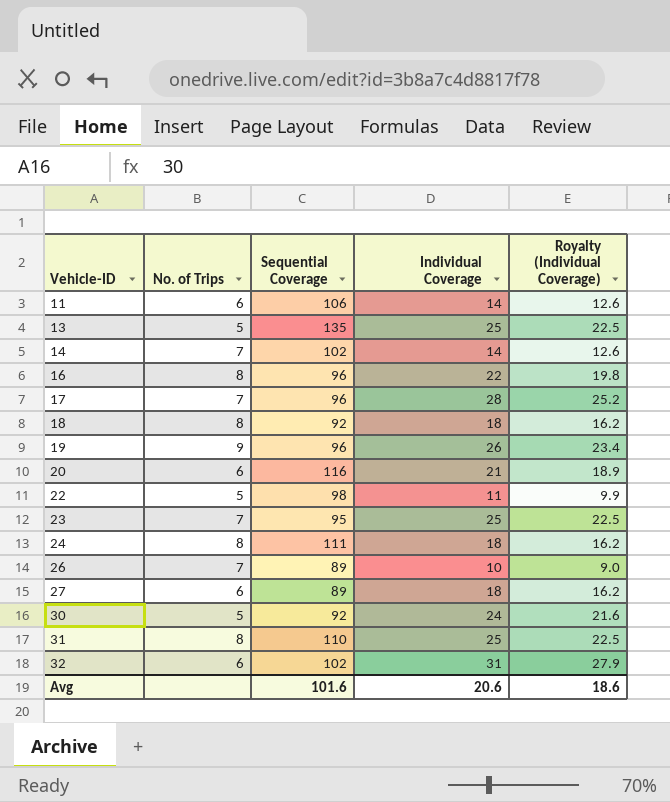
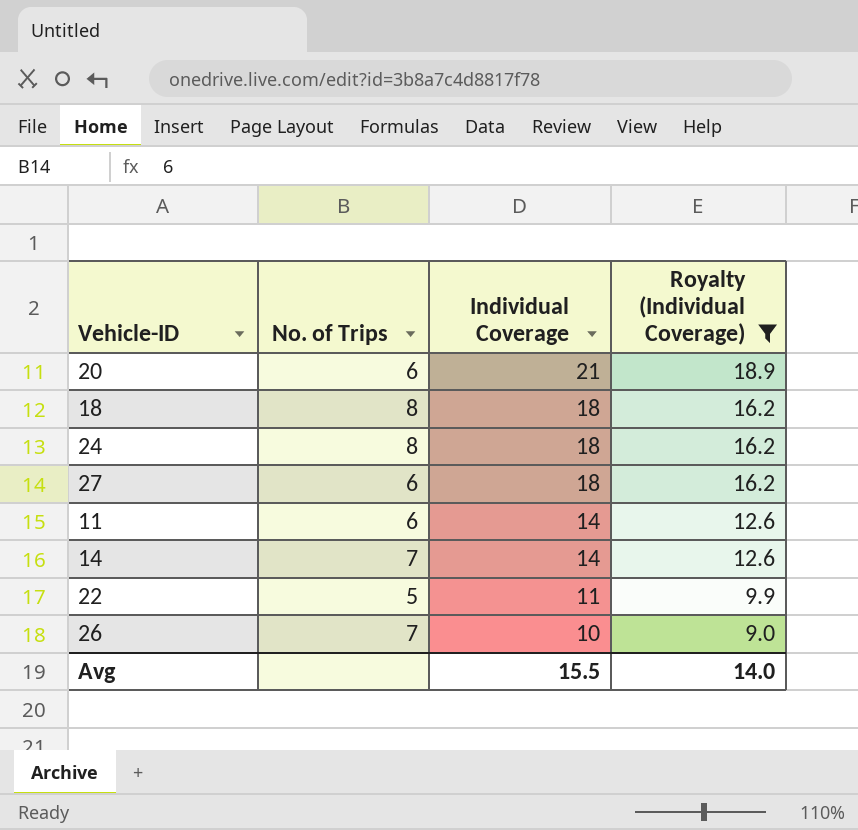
filter: none -> Royalty (Individual Coverage) <= 18.9
row order: Vehicle-ID ascending -> Individual Coverage descending
column Sequential Coverage | position: 3 -> none
Avg | Individual Coverage: 20.6 -> 15.5
Avg | Royalty (Individual Coverage): 18.6 -> 14.0

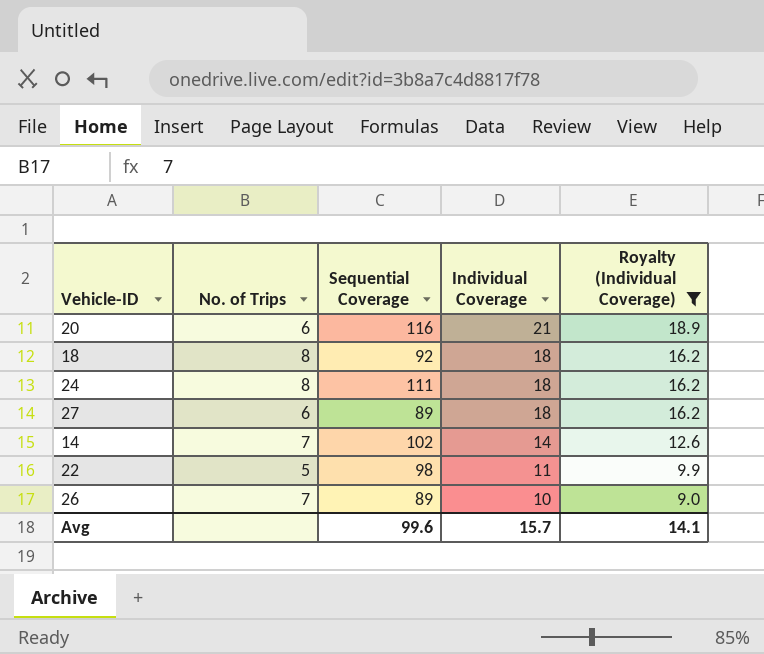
column Sequential Coverage | position: none -> 3
row 11: 6 | 14 | 12.6 -> none
Avg | Individual Coverage: 15.5 -> 15.7
Avg | Royalty (Individual Coverage): 14.0 -> 14.1

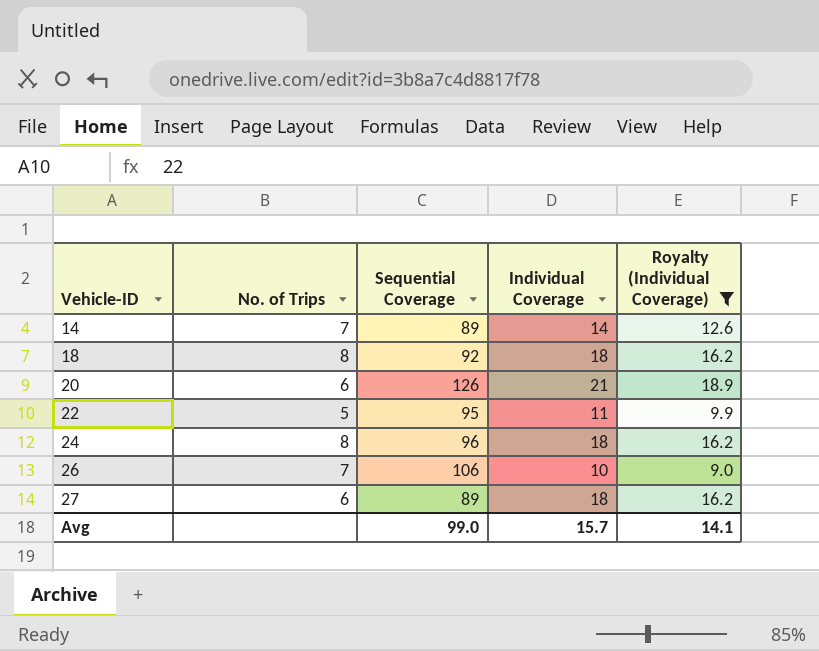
row order: Individual Coverage descending -> Vehicle-ID ascending
14 | Sequential Coverage: 102 -> 89
20 | Sequential Coverage: 116 -> 126
22 | Sequential Coverage: 98 -> 95
24 | Sequential Coverage: 111 -> 96
26 | Sequential Coverage: 89 -> 106
Avg | Sequential Coverage: 99.6 -> 99.0

